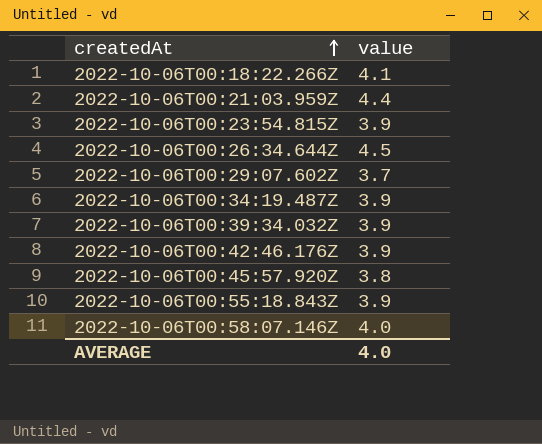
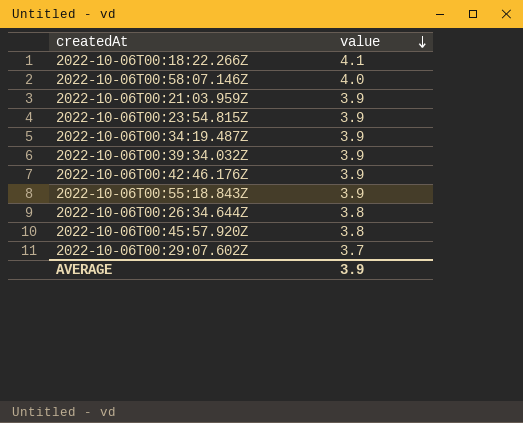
row order: createdAt ascending -> value descending
2022-10-06T00:21:03.959Z | value: 4.4 -> 3.9
2022-10-06T00:26:34.644Z | value: 4.5 -> 3.8
AVERAGE | value: 4.0 -> 3.9

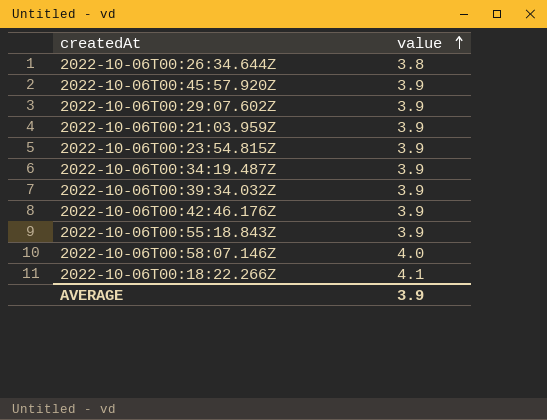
row order: value descending -> value ascending
2022-10-06T00:45:57.920Z | value: 3.8 -> 3.9
2022-10-06T00:29:07.602Z | value: 3.7 -> 3.9

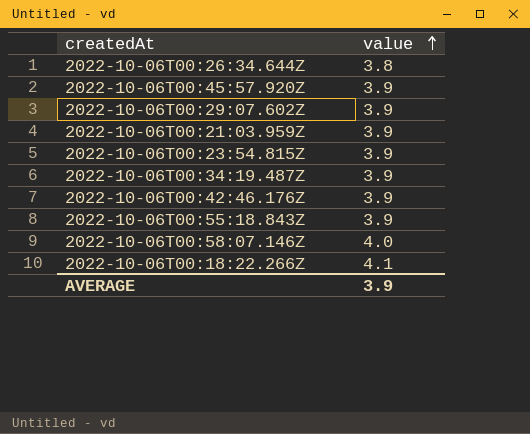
row 2022-10-06T00:39:34.032Z: 3.9 -> none

